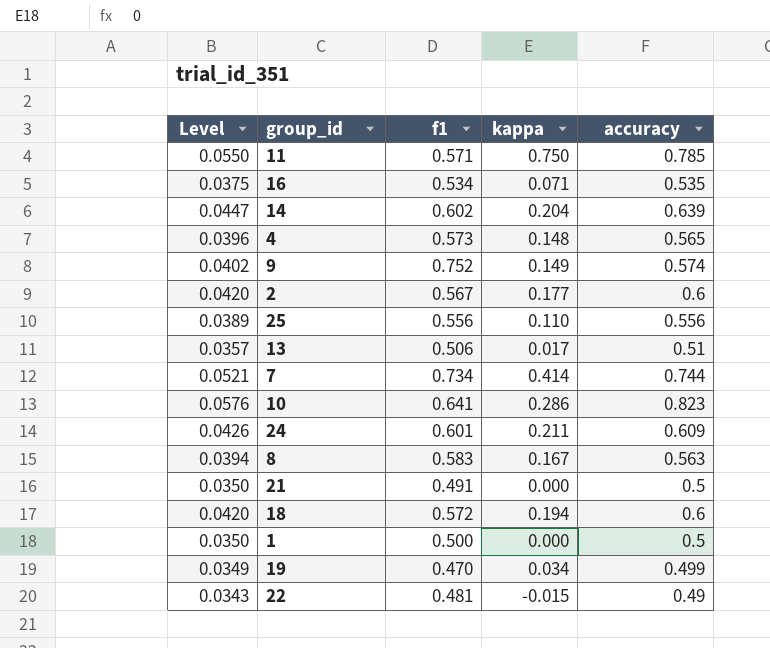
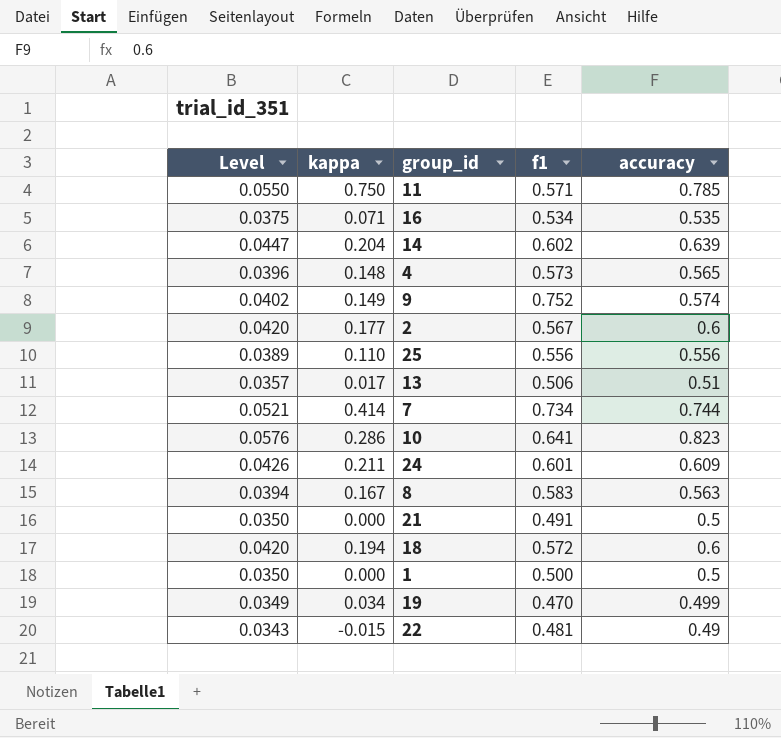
column kappa | position: 4 -> 2

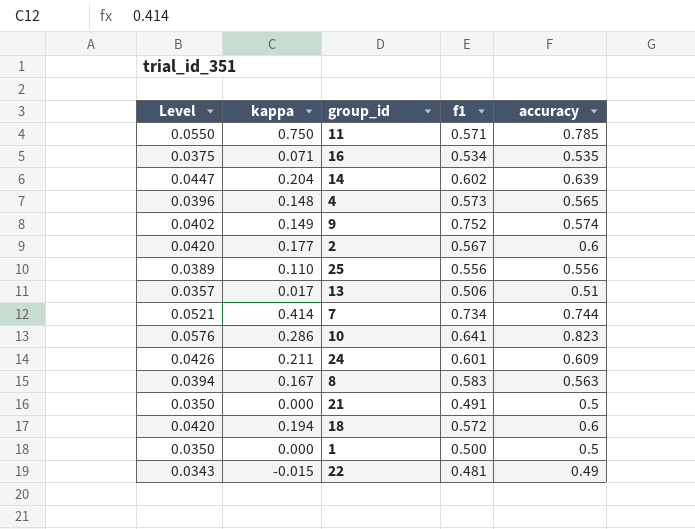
row 19: 0.0349 | 0.034 | 0.470 | 0.499 -> none

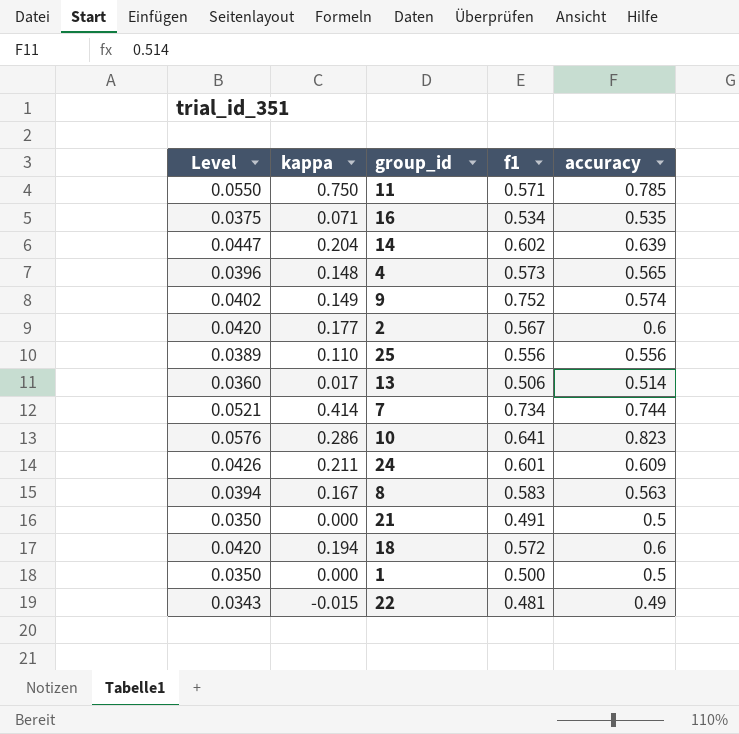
13 | Level: 0.0357 -> 0.0360
13 | accuracy: 0.51 -> 0.514

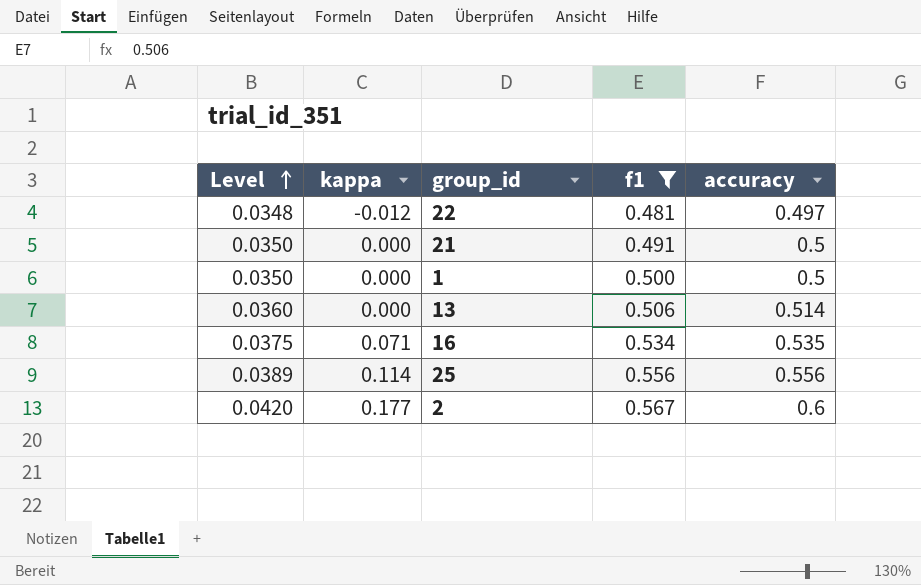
filter: none -> f1 <= 0.567
row order: none -> Level ascending
22 | Level: 0.0343 -> 0.0348
22 | kappa: -0.015 -> -0.012
22 | accuracy: 0.49 -> 0.497
13 | kappa: 0.017 -> 0.000
25 | kappa: 0.110 -> 0.114

